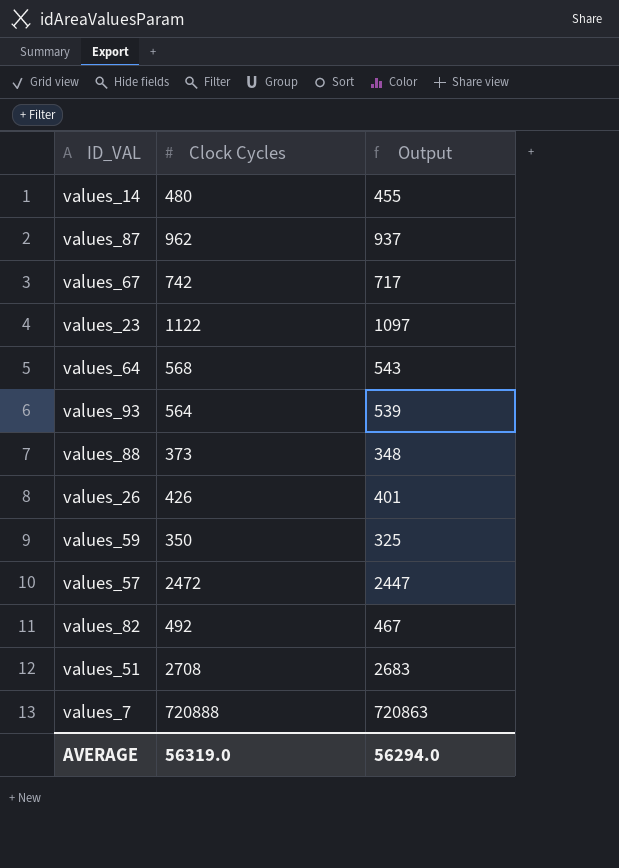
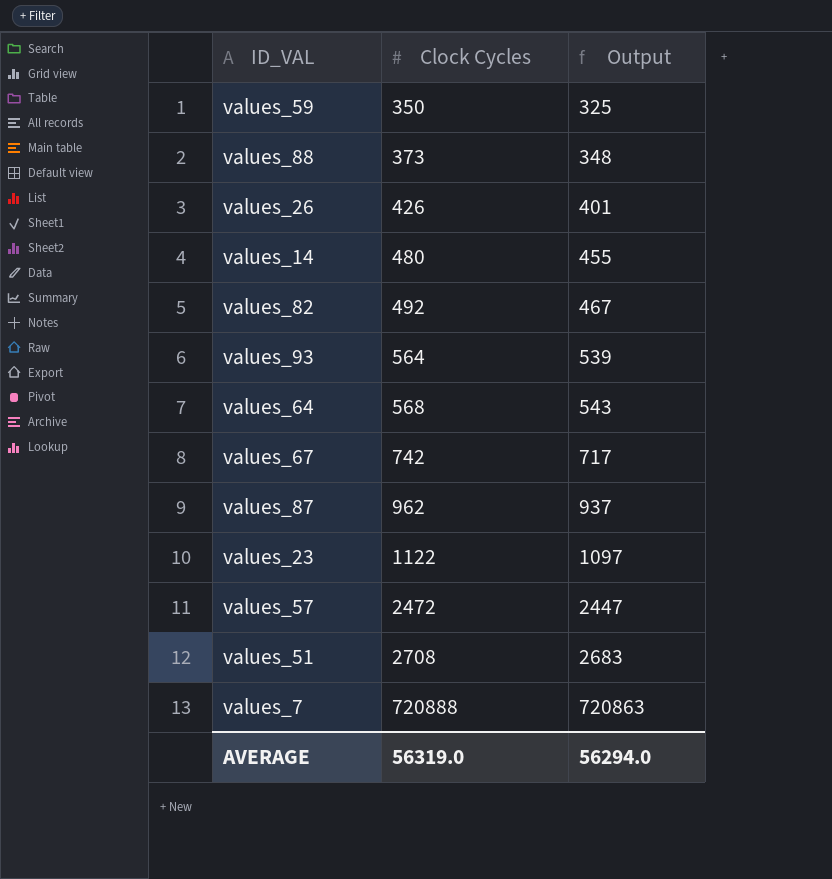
row order: none -> Clock Cycles ascending

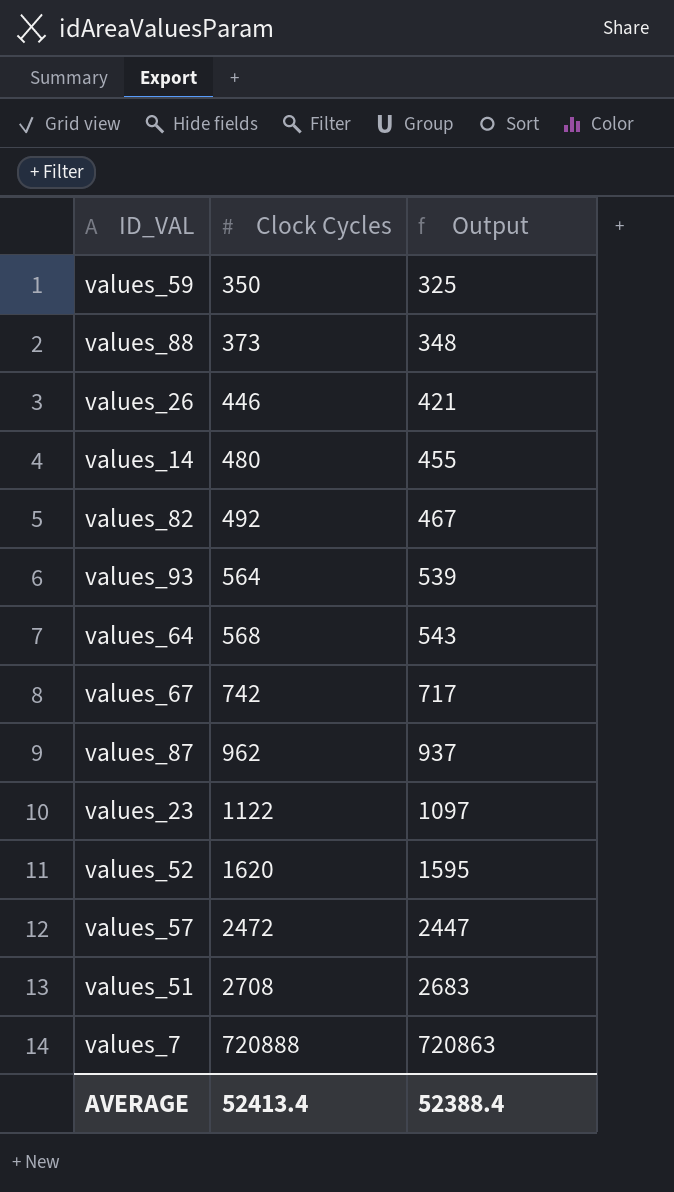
values_26 | Clock Cycles: 426 -> 446
values_26 | Output: 401 -> 421
row values_52: none -> 1620 | 1595
AVERAGE | Clock Cycles: 56319.0 -> 52413.4
AVERAGE | Output: 56294.0 -> 52388.4

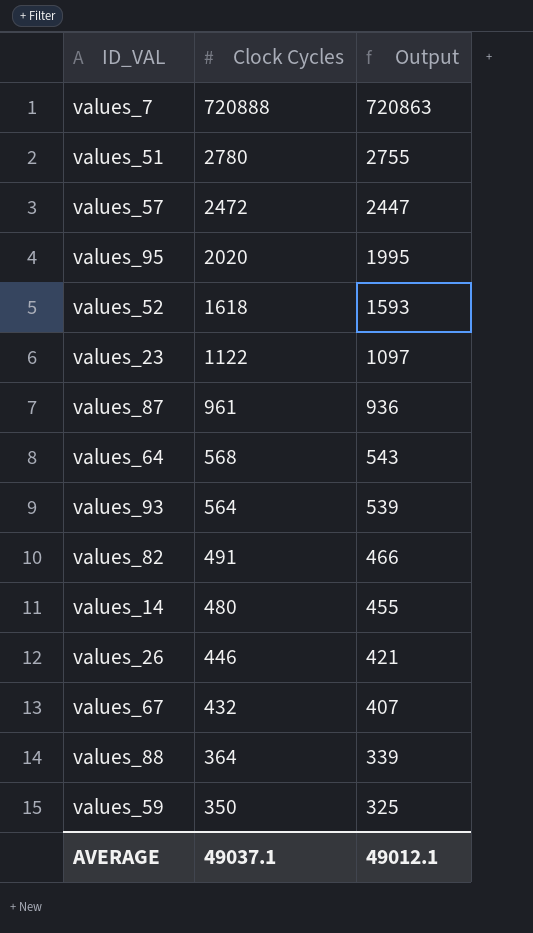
row order: Clock Cycles ascending -> Clock Cycles descending
values_51 | Clock Cycles: 2708 -> 2780
values_51 | Output: 2683 -> 2755
row values_95: none -> 2020 | 1995
values_52 | Clock Cycles: 1620 -> 1618
values_52 | Output: 1595 -> 1593
values_87 | Clock Cycles: 962 -> 961
values_87 | Output: 937 -> 936
values_82 | Clock Cycles: 492 -> 491
values_82 | Output: 467 -> 466
values_67 | Clock Cycles: 742 -> 432
values_67 | Output: 717 -> 407
values_88 | Clock Cycles: 373 -> 364
values_88 | Output: 348 -> 339
AVERAGE | Clock Cycles: 52413.4 -> 49037.1
AVERAGE | Output: 52388.4 -> 49012.1

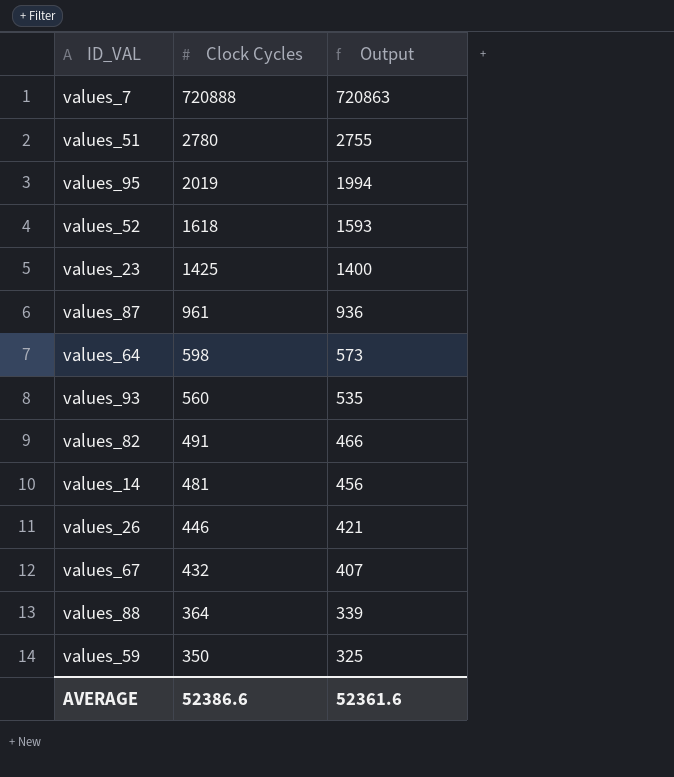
row values_57: 2472 | 2447 -> none
values_95 | Clock Cycles: 2020 -> 2019
values_95 | Output: 1995 -> 1994
values_23 | Clock Cycles: 1122 -> 1425
values_23 | Output: 1097 -> 1400
values_64 | Clock Cycles: 568 -> 598
values_64 | Output: 543 -> 573
values_93 | Clock Cycles: 564 -> 560
values_93 | Output: 539 -> 535
values_14 | Clock Cycles: 480 -> 481
values_14 | Output: 455 -> 456
AVERAGE | Clock Cycles: 49037.1 -> 52386.6
AVERAGE | Output: 49012.1 -> 52361.6

